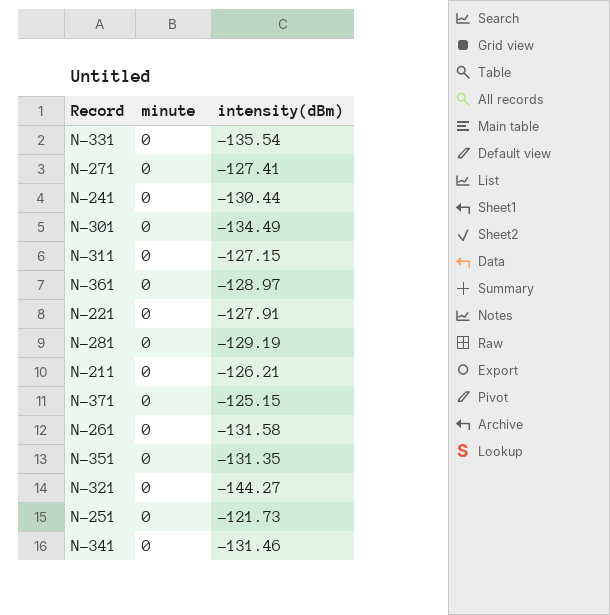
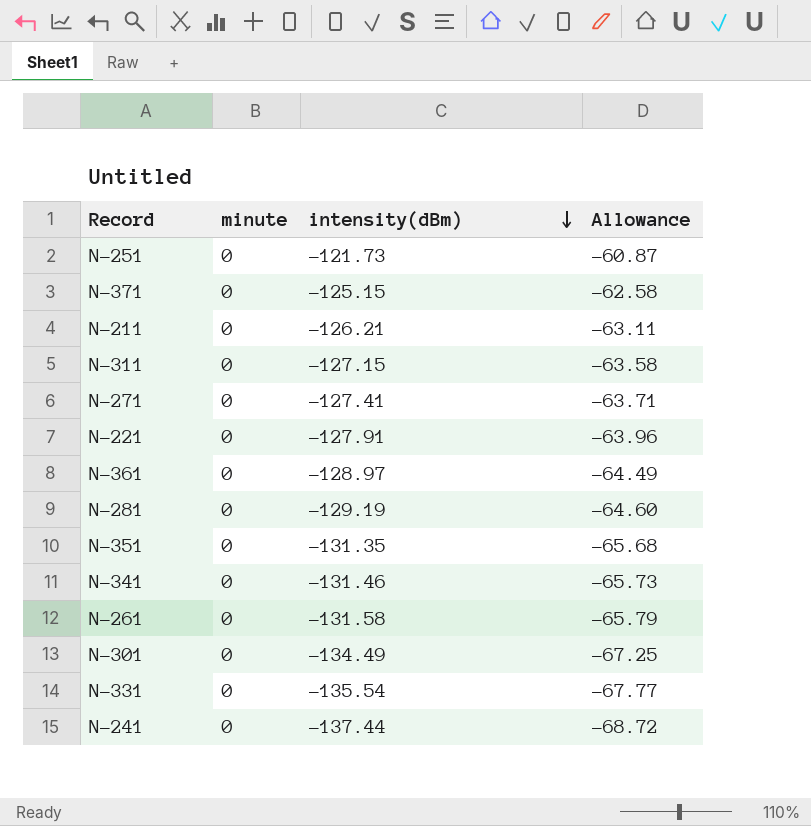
row order: none -> intensity(dBm) descending
column Allowance | formula: none -> [intensity(dBm)] * 0.5
row N-321: 0 | -144.27 -> none
N-241 | intensity(dBm): -130.44 -> -137.44

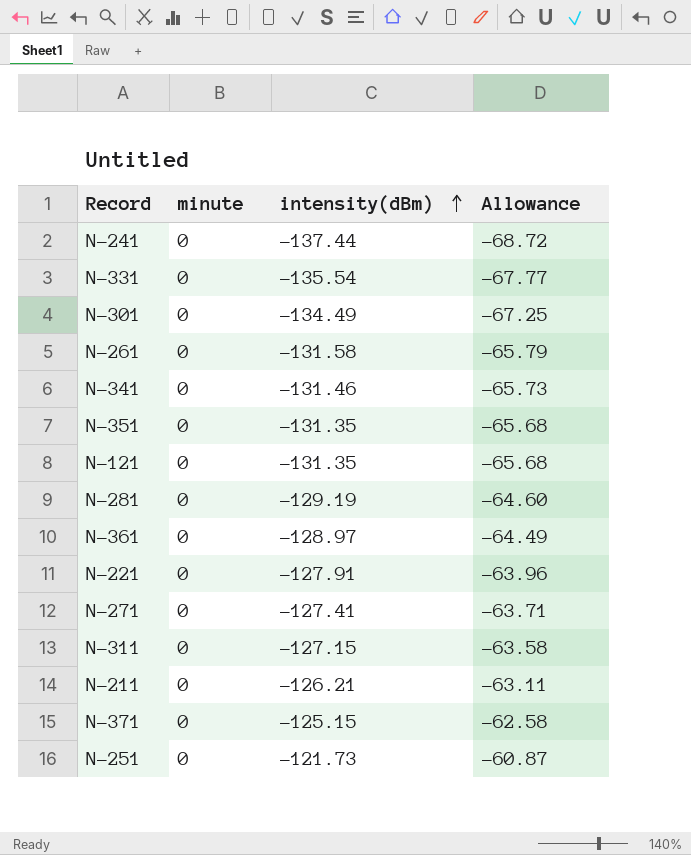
row order: intensity(dBm) descending -> intensity(dBm) ascending
row N-121: none -> 0 | -131.35 | -65.68

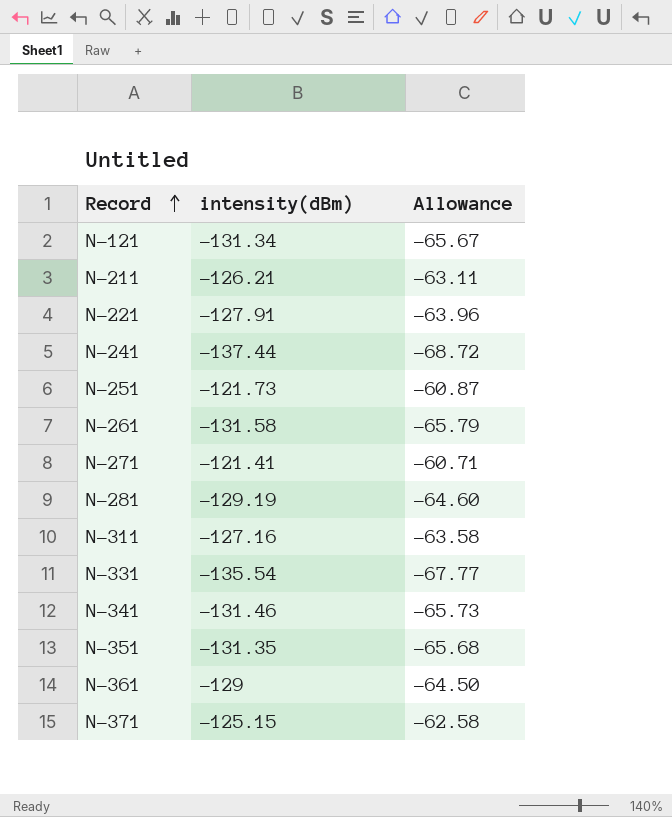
row order: intensity(dBm) ascending -> Record ascending
column minute | position: 2 -> none
row N-301: 0 | -134.49 | -67.25 -> none
N-121 | intensity(dBm): -131.35 -> -131.34
N-121 | Allowance: -65.68 -> -65.67
N-271 | intensity(dBm): -127.41 -> -121.41
N-271 | Allowance: -63.71 -> -60.71
N-311 | intensity(dBm): -127.15 -> -127.16
N-361 | intensity(dBm): -128.97 -> -129
N-361 | Allowance: -64.49 -> -64.50

